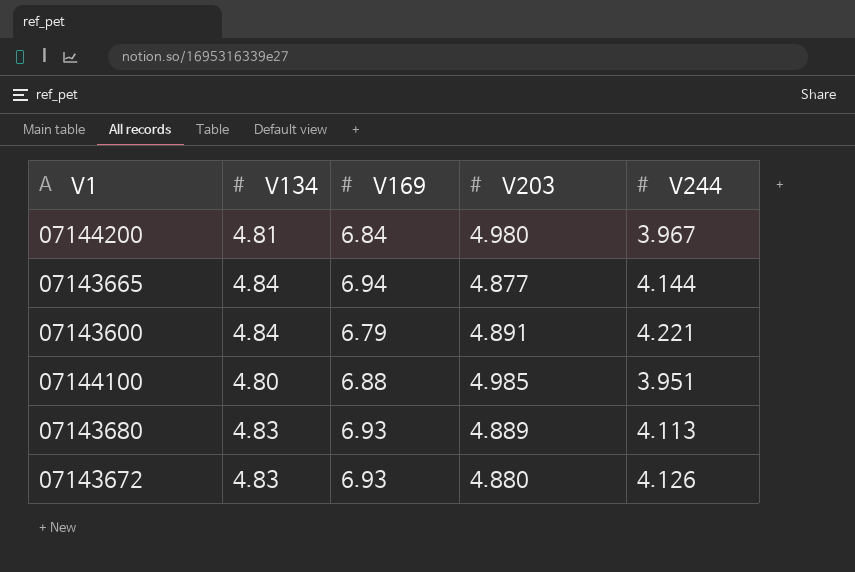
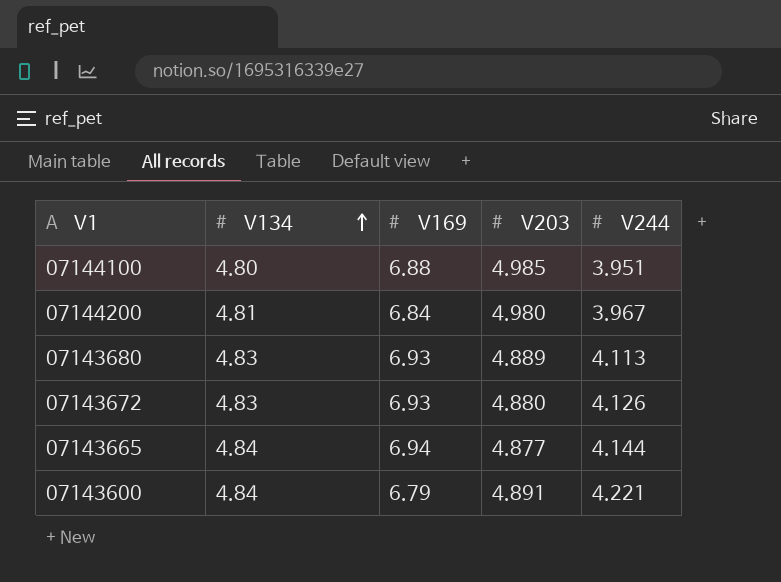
row order: none -> V134 ascending

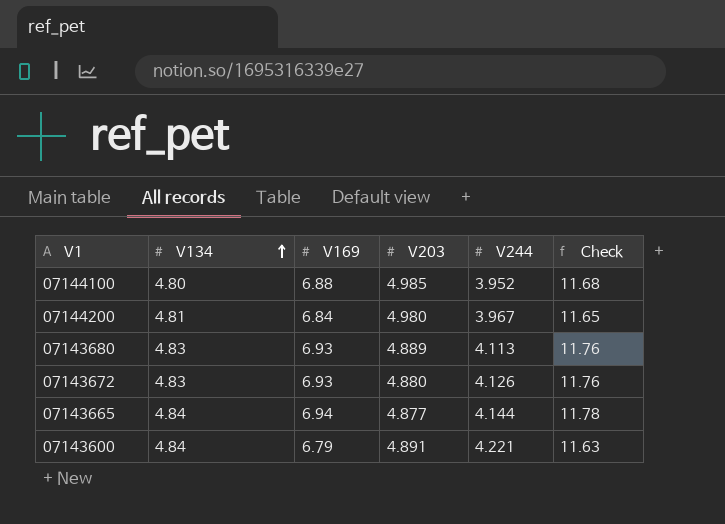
column Check | formula: none -> [V134] + [V169]
07144100 | V244: 3.951 -> 3.952

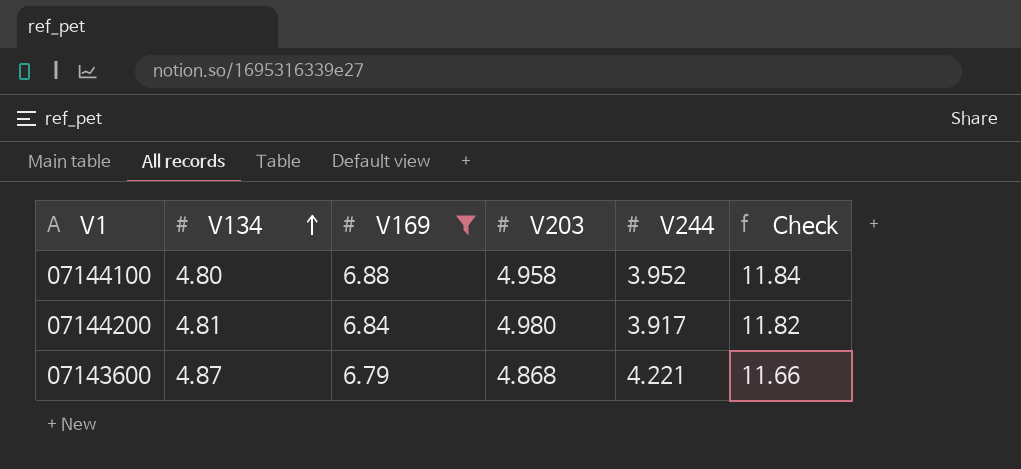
filter: none -> V169 <= 6.88
column Check | formula: [V134] + [V169] -> [V169] + [V203]
07144100 | V203: 4.985 -> 4.958
07144200 | V244: 3.967 -> 3.917
07143600 | V134: 4.84 -> 4.87
07143600 | V203: 4.891 -> 4.868

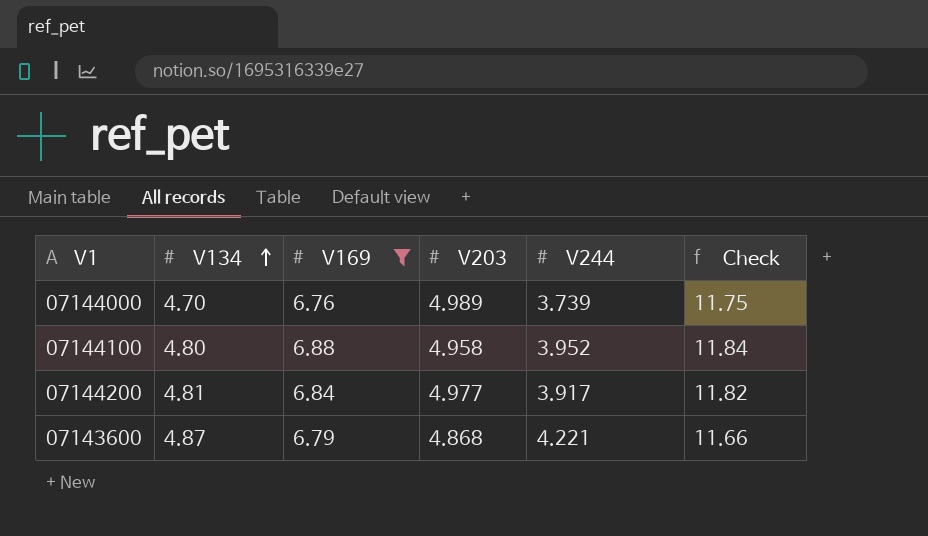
row 07144000: none -> 4.70 | 6.76 | 4.989 | 3.739 | 11.75
07144200 | V203: 4.980 -> 4.977

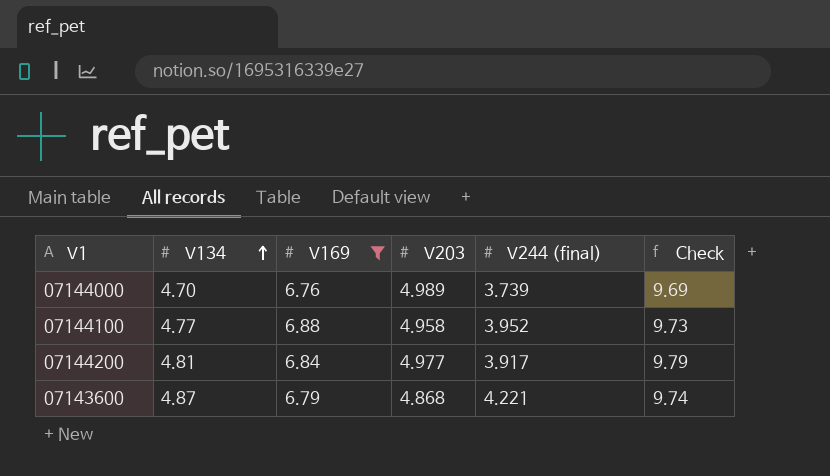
column name: V244 -> V244 (final)
column Check | formula: [V169] + [V203] -> [V134] + [V203]
07144100 | V134: 4.80 -> 4.77

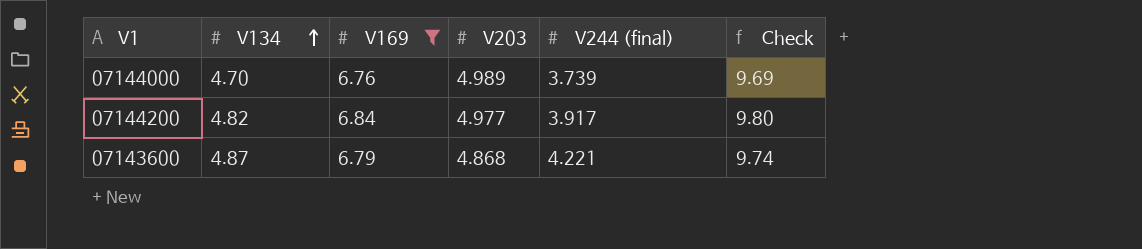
row 07144100: 4.77 | 6.88 | 4.958 | 3.952 | 9.73 -> none
07144200 | V134: 4.81 -> 4.82
07144200 | Check: 9.79 -> 9.80

